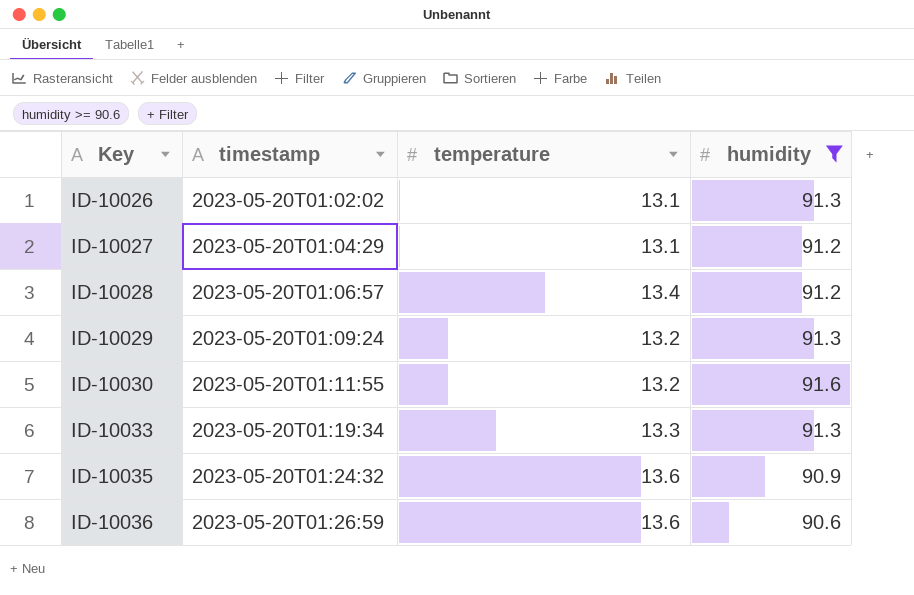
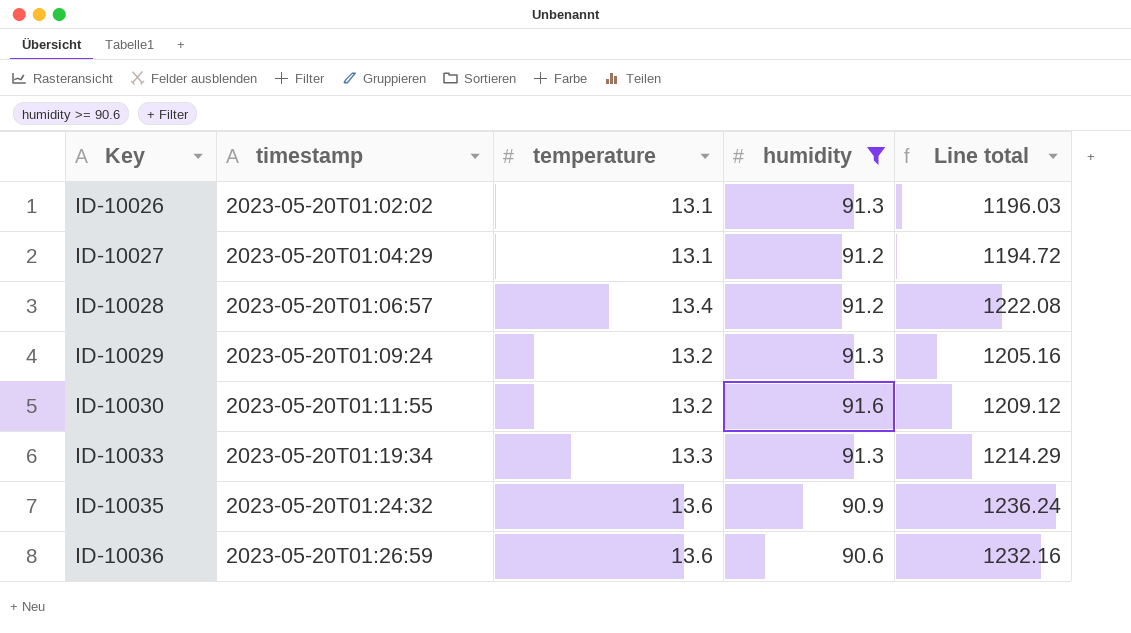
column Line total | formula: none -> [temperature] * [humidity]

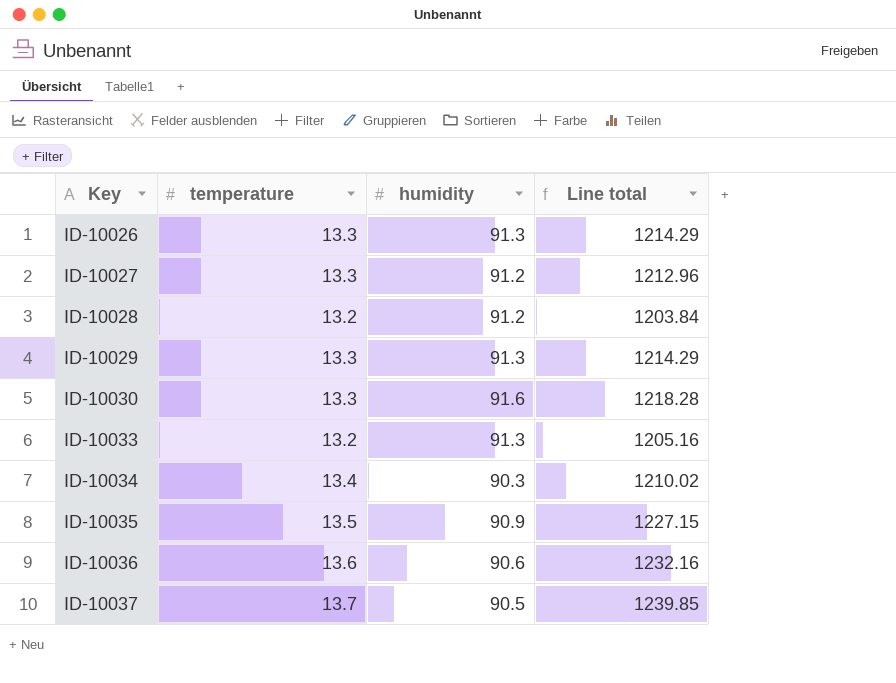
filter: humidity >= 90.6 -> none
column timestamp | position: 2 -> none
ID-10026 | temperature: 13.1 -> 13.3
ID-10026 | Line total: 1196.03 -> 1214.29
ID-10027 | temperature: 13.1 -> 13.3
ID-10027 | Line total: 1194.72 -> 1212.96
ID-10028 | temperature: 13.4 -> 13.2
ID-10028 | Line total: 1222.08 -> 1203.84
ID-10029 | temperature: 13.2 -> 13.3
ID-10029 | Line total: 1205.16 -> 1214.29
ID-10030 | temperature: 13.2 -> 13.3
ID-10030 | Line total: 1209.12 -> 1218.28
ID-10033 | temperature: 13.3 -> 13.2
ID-10033 | Line total: 1214.29 -> 1205.16
ID-10035 | temperature: 13.6 -> 13.5
ID-10035 | Line total: 1236.24 -> 1227.15

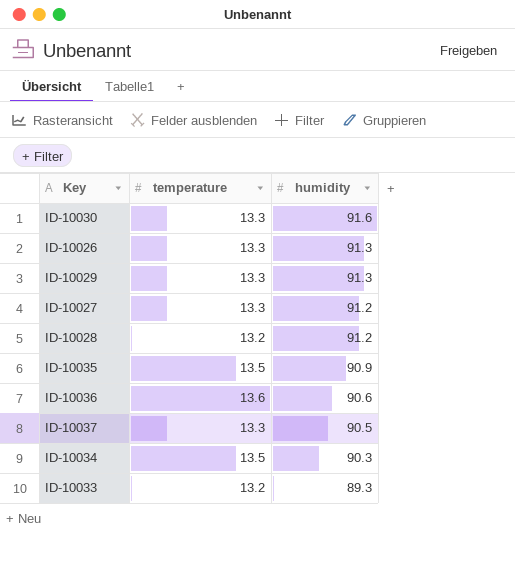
row order: Key ascending -> humidity descending
column Line total | formula: [temperature] * [humidity] -> none
ID-10037 | temperature: 13.7 -> 13.3
ID-10034 | temperature: 13.4 -> 13.5
ID-10033 | humidity: 91.3 -> 89.3

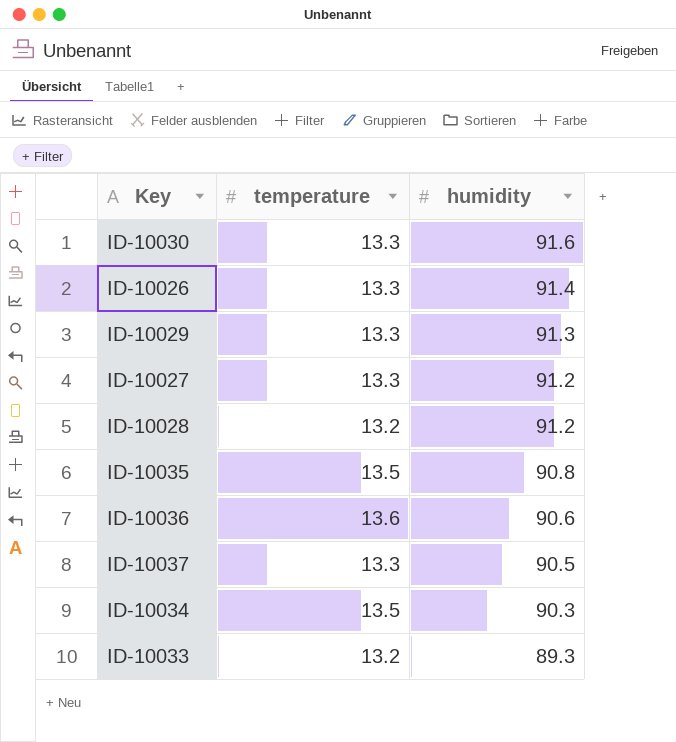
ID-10026 | humidity: 91.3 -> 91.4
ID-10035 | humidity: 90.9 -> 90.8

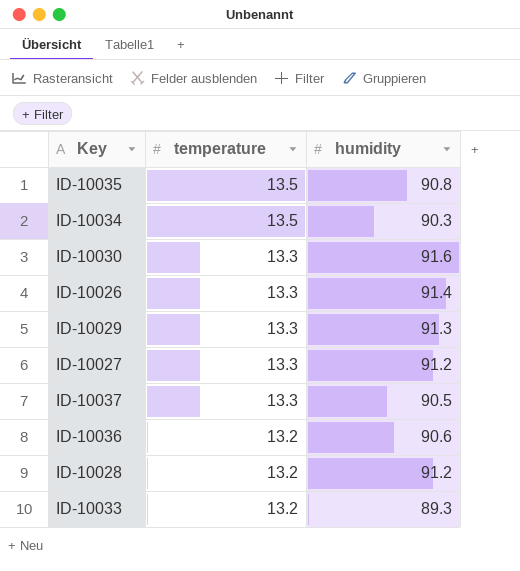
row order: humidity descending -> temperature descending
ID-10036 | temperature: 13.6 -> 13.2

